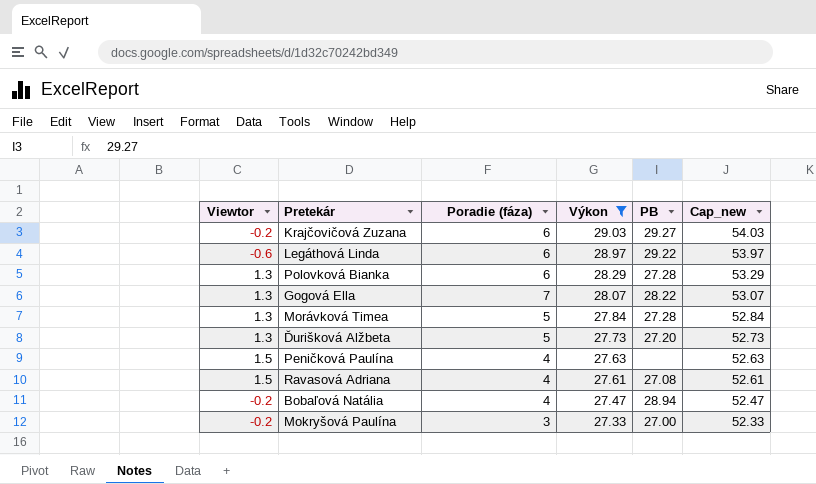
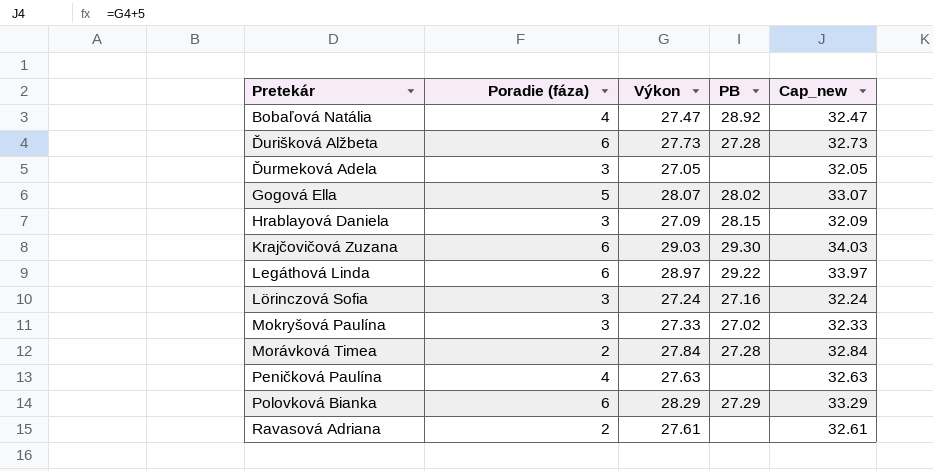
filter: Výkon >= 27.33 -> none
row order: Výkon descending -> Pretekár ascending
column Viewtor | position: 1 -> none
column Cap_new | formula: [Výkon] + 25 -> [Výkon] + 5
Bobaľová Natália | PB: 28.94 -> 28.92
Ďurišková Alžbeta | Poradie (fáza): 5 -> 6
Ďurišková Alžbeta | PB: 27.20 -> 27.28
Gogová Ella | Poradie (fáza): 7 -> 5
Gogová Ella | PB: 28.22 -> 28.02
Krajčovičová Zuzana | PB: 29.27 -> 29.30
Mokryšová Paulína | PB: 27.00 -> 27.02
Morávková Timea | Poradie (fáza): 5 -> 2
Polovková Bianka | PB: 27.28 -> 27.29
Ravasová Adriana | Poradie (fáza): 4 -> 2
Ravasová Adriana | PB: 27.08 -> none

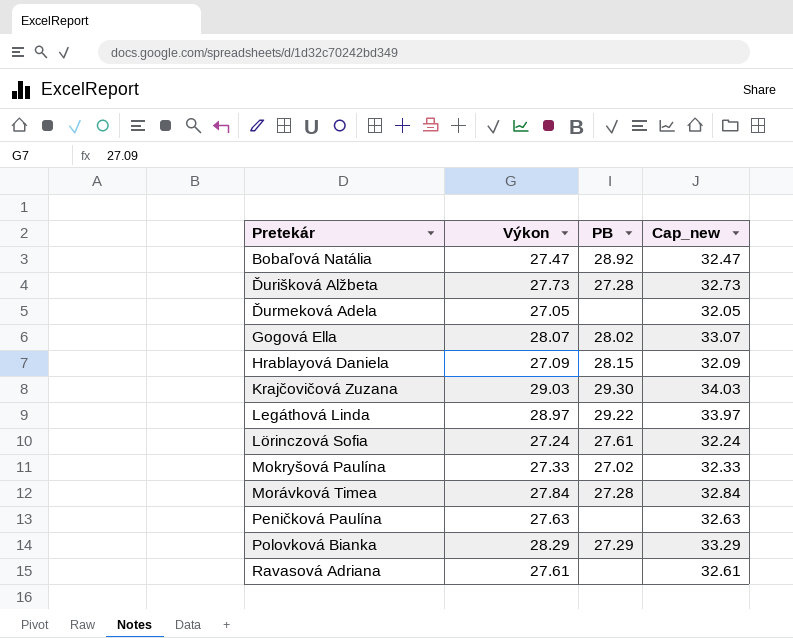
column Poradie (fáza) | position: 2 -> none
Lörinczová Sofia | PB: 27.16 -> 27.61

